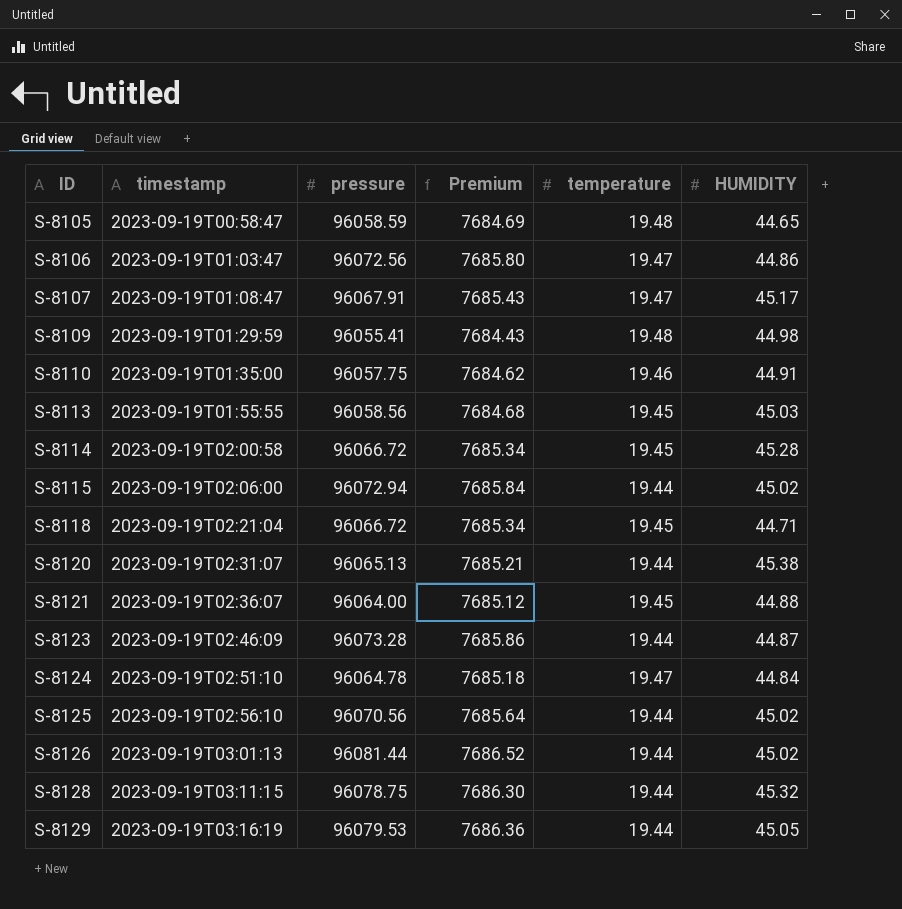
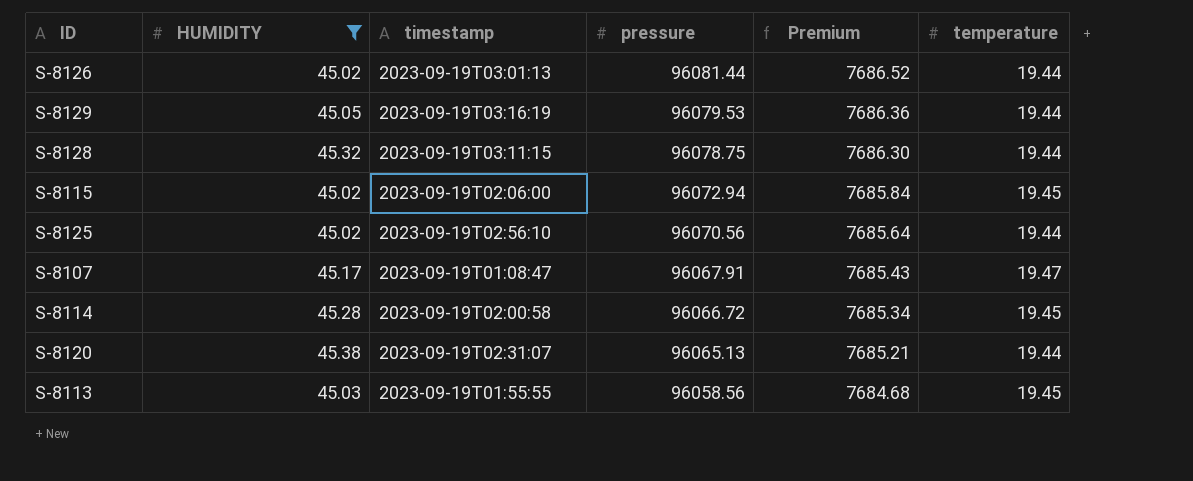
filter: none -> HUMIDITY >= 45.02
row order: ID ascending -> pressure descending
column HUMIDITY | position: 6 -> 2
S-8115 | temperature: 19.44 -> 19.45

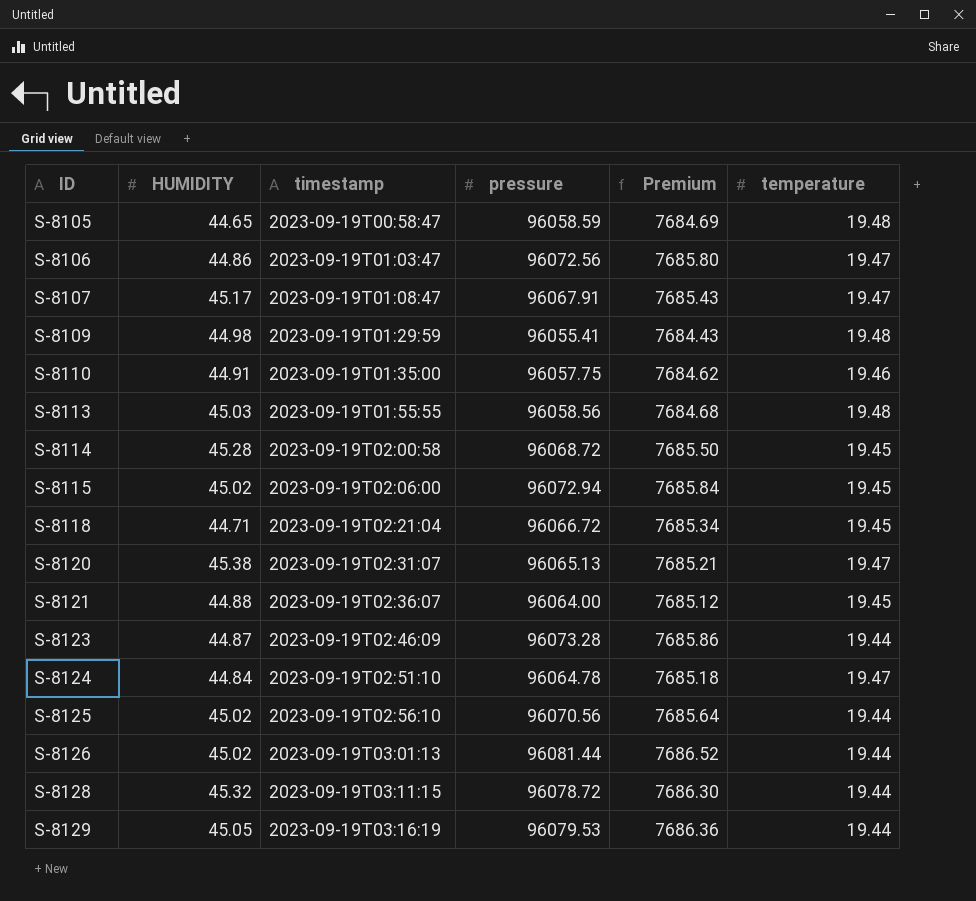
filter: HUMIDITY >= 45.02 -> none
row order: pressure descending -> ID ascending
S-8113 | temperature: 19.45 -> 19.48
S-8114 | pressure: 96066.72 -> 96068.72
S-8114 | Premium: 7685.34 -> 7685.50
S-8120 | temperature: 19.44 -> 19.47
S-8128 | pressure: 96078.75 -> 96078.72

